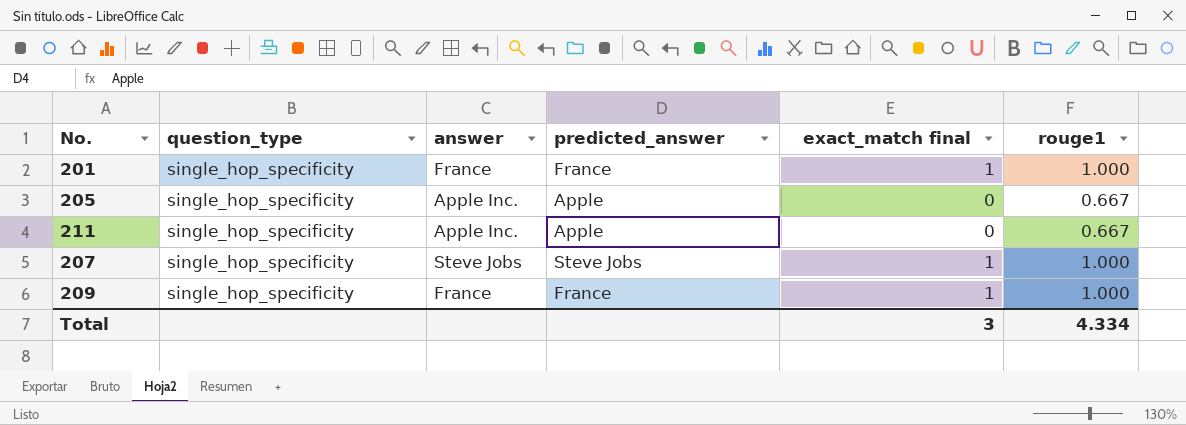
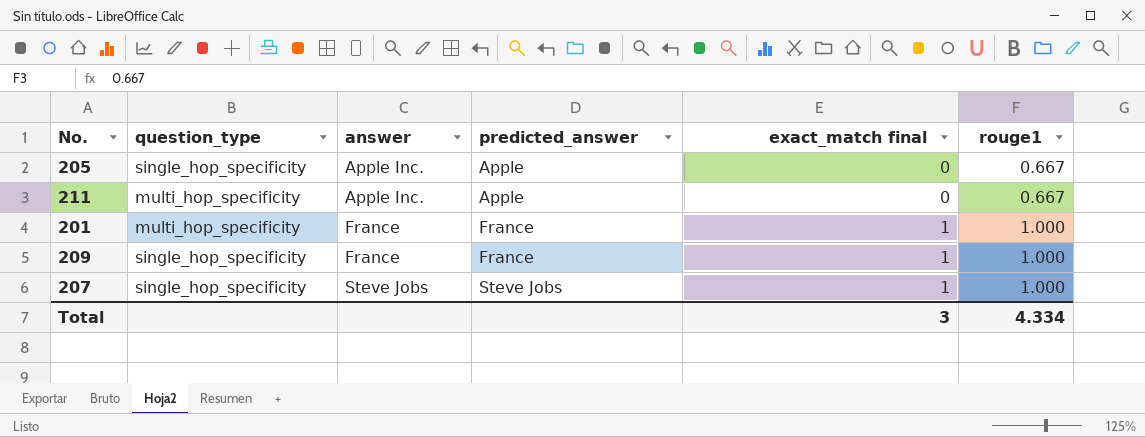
row order: none -> answer ascending
211 | question_type: single_hop_specificity -> multi_hop_specificity
201 | question_type: single_hop_specificity -> multi_hop_specificity

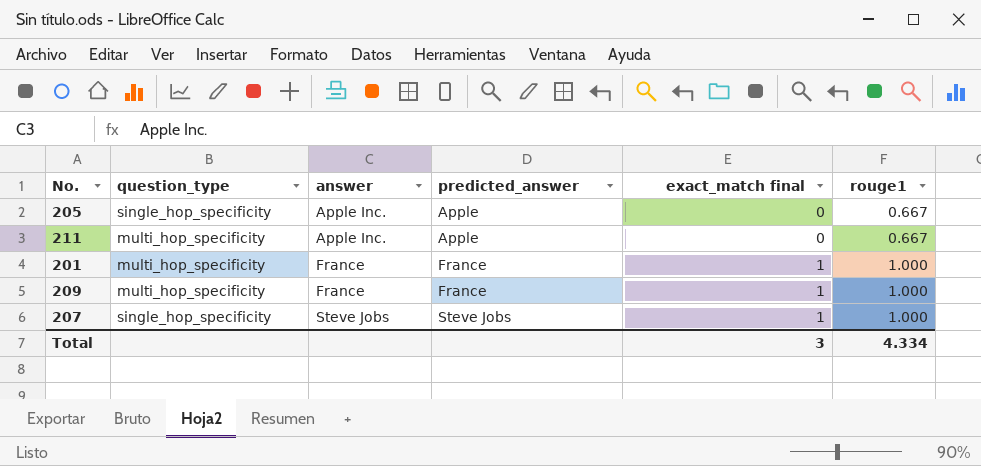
209 | question_type: single_hop_specificity -> multi_hop_specificity

